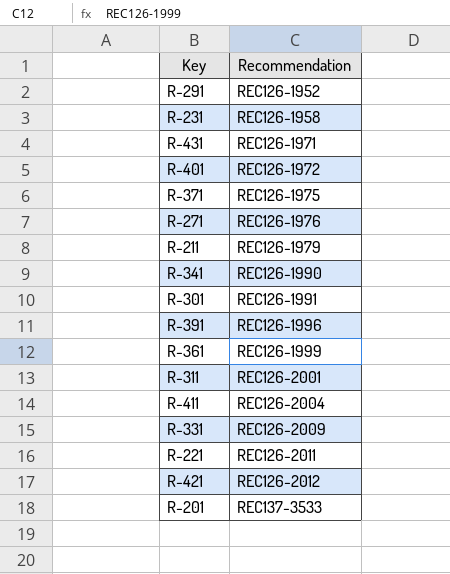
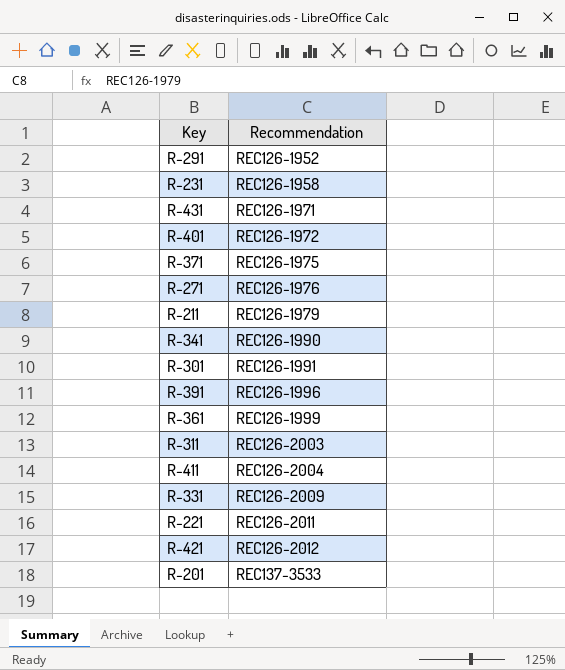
R-311 | Recommendation: REC126-2001 -> REC126-2003

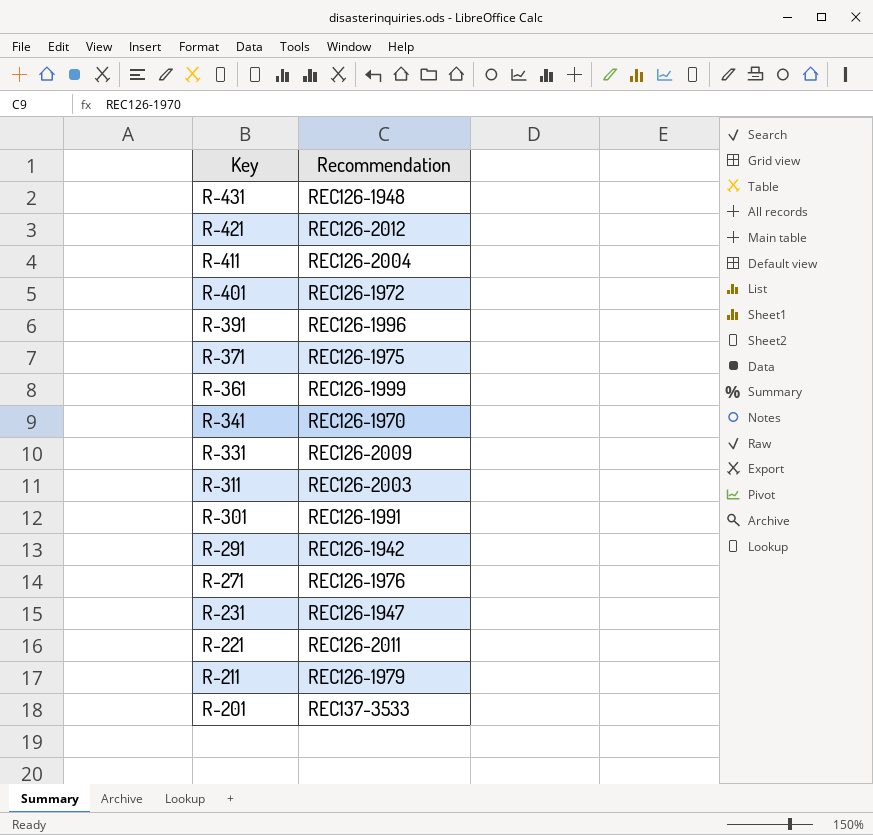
row order: Recommendation ascending -> Key descending
R-431 | Recommendation: REC126-1971 -> REC126-1948
R-341 | Recommendation: REC126-1990 -> REC126-1970
R-291 | Recommendation: REC126-1952 -> REC126-1942
R-231 | Recommendation: REC126-1958 -> REC126-1947

